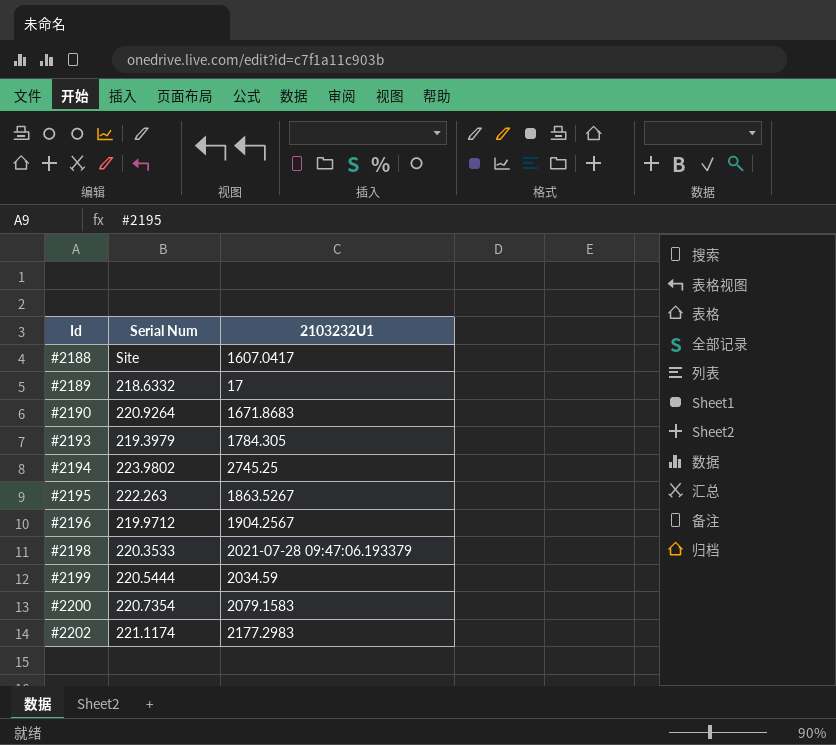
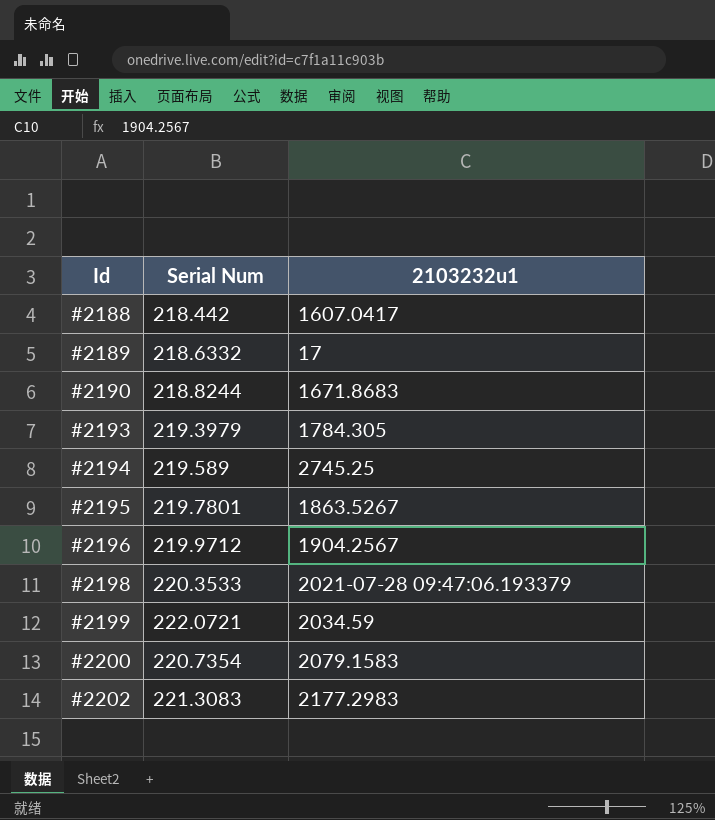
column name: 2103232U1 -> 2103232u1
#2188 | Serial Num: Site -> 218.442
#2190 | Serial Num: 220.9264 -> 218.8244
#2194 | Serial Num: 223.9802 -> 219.589
#2195 | Serial Num: 222.263 -> 219.7801
#2199 | Serial Num: 220.5444 -> 222.0721
#2202 | Serial Num: 221.1174 -> 221.3083

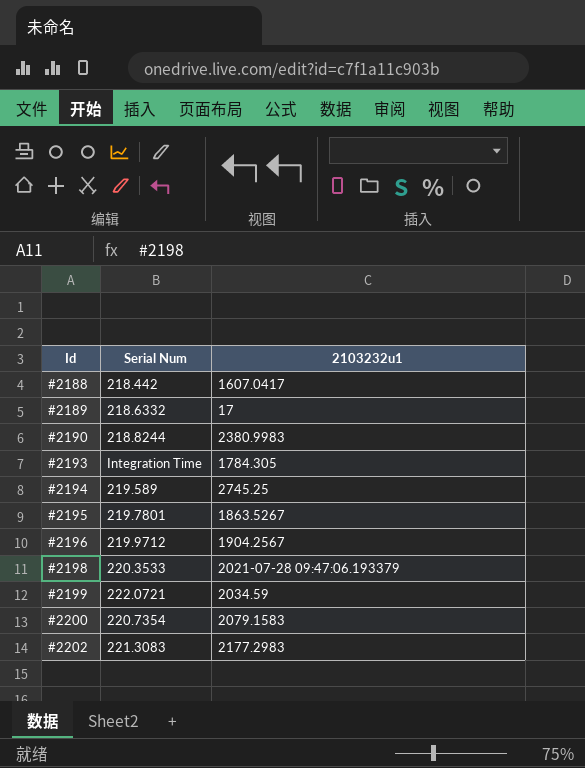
#2190 | 2103232u1: 1671.8683 -> 2380.9983
#2193 | Serial Num: 219.3979 -> Integration Time

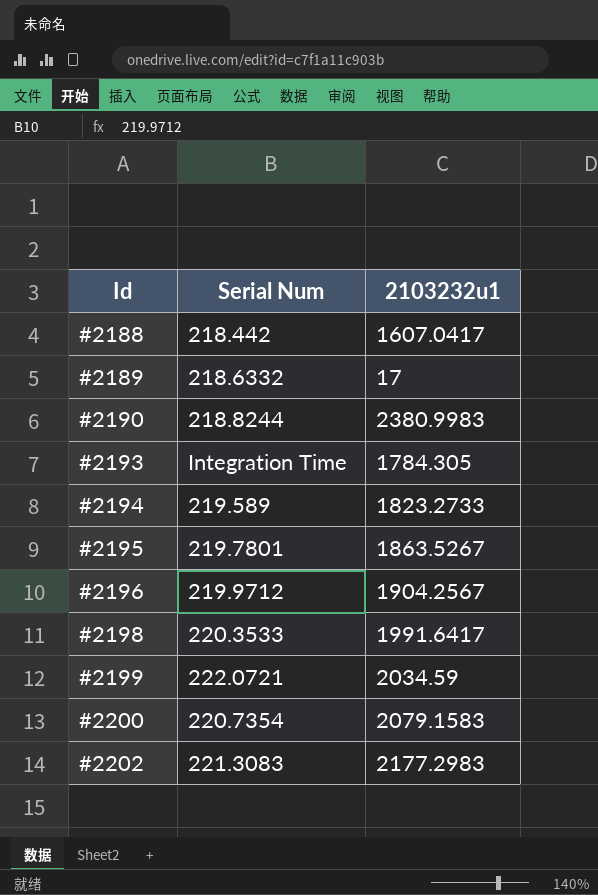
#2194 | 2103232u1: 2745.25 -> 1823.2733
#2198 | 2103232u1: 2021-07-28 09:47:06.193379 -> 1991.6417

